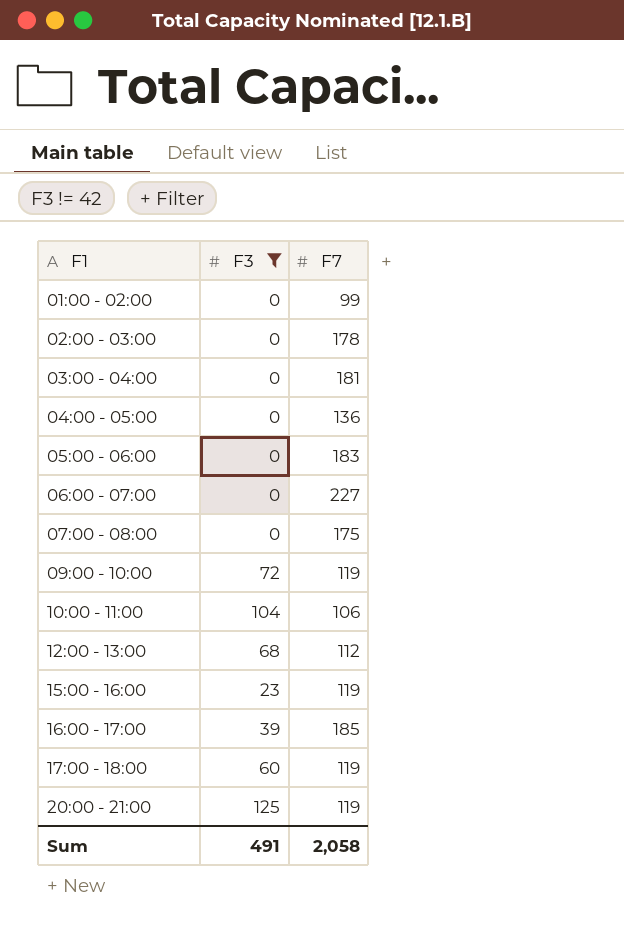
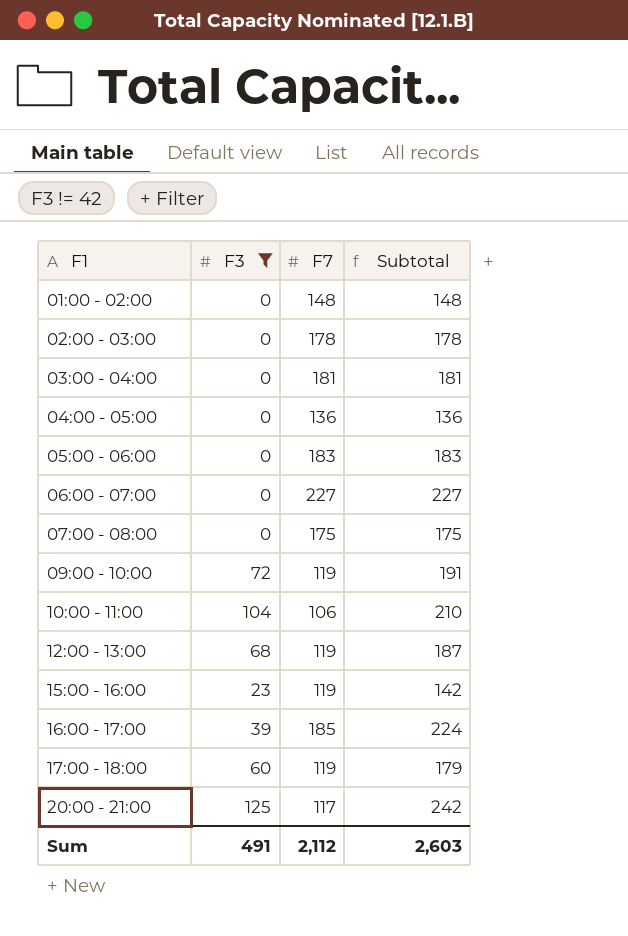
column Subtotal | formula: none -> [F3] + [F7]
01:00 - 02:00 | F7: 99 -> 148
12:00 - 13:00 | F7: 112 -> 119
20:00 - 21:00 | F7: 119 -> 117
Sum | F7: 2,058 -> 2,112

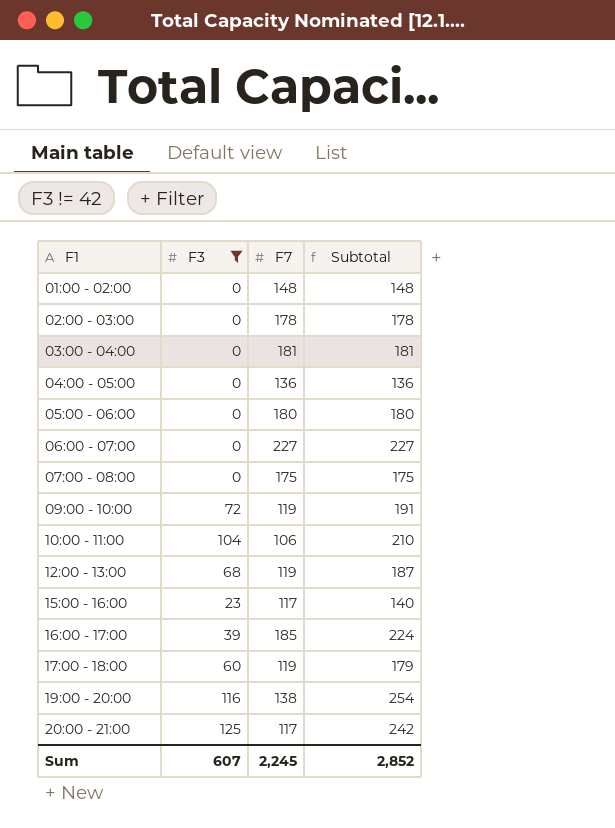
05:00 - 06:00 | F7: 183 -> 180
05:00 - 06:00 | Subtotal: 183 -> 180
15:00 - 16:00 | F7: 119 -> 117
15:00 - 16:00 | Subtotal: 142 -> 140
row 19:00 - 20:00: none -> 116 | 138 | 254
Sum | F3: 491 -> 607
Sum | F7: 2,112 -> 2,245
Sum | Subtotal: 2,603 -> 2,852

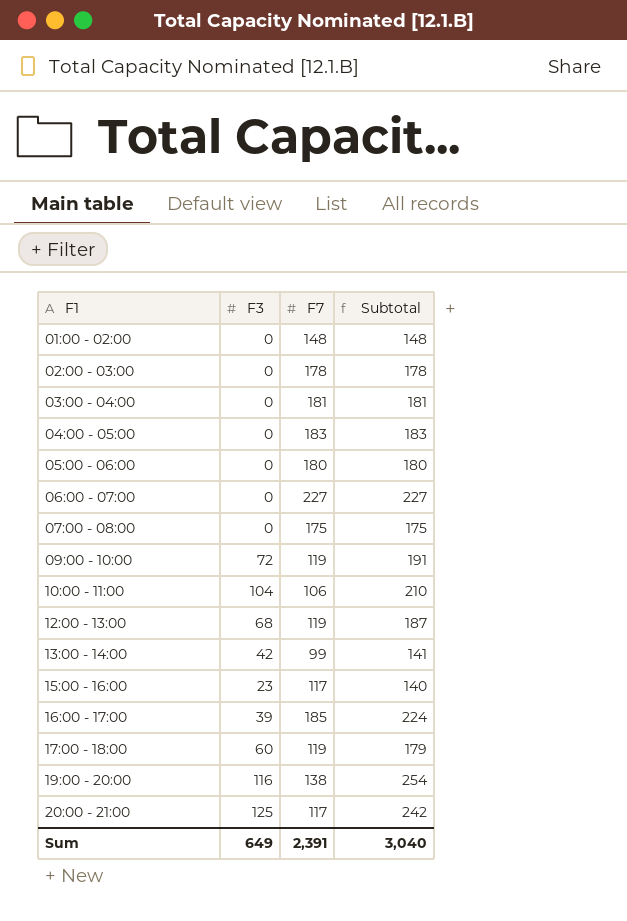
filter: F3 != 42 -> none
04:00 - 05:00 | F7: 136 -> 183
04:00 - 05:00 | Subtotal: 136 -> 183
Sum | F3: 607 -> 649
Sum | F7: 2,245 -> 2,391
Sum | Subtotal: 2,852 -> 3,040

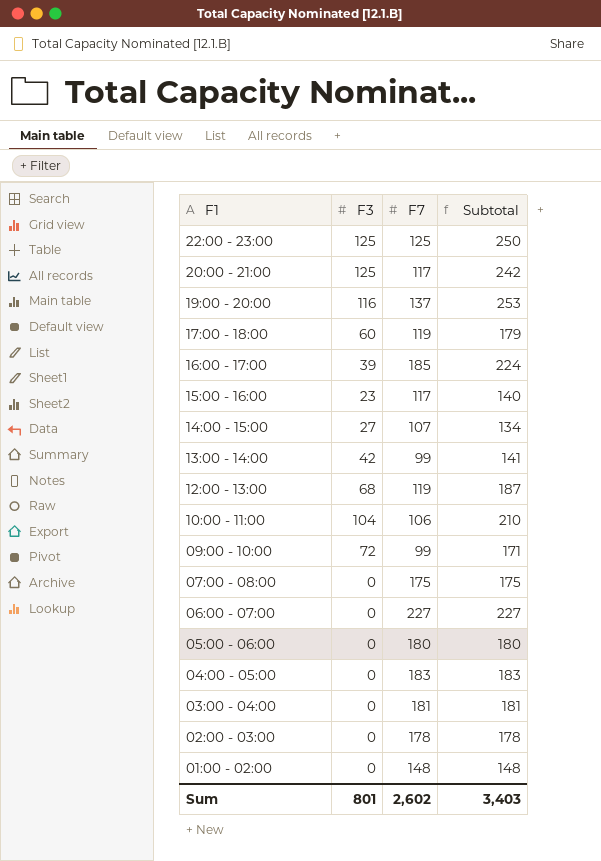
row order: F1 ascending -> F1 descending
row 22:00 - 23:00: none -> 125 | 125 | 250
19:00 - 20:00 | F7: 138 -> 137
19:00 - 20:00 | Subtotal: 254 -> 253
row 14:00 - 15:00: none -> 27 | 107 | 134
09:00 - 10:00 | F7: 119 -> 99
09:00 - 10:00 | Subtotal: 191 -> 171
Sum | F3: 649 -> 801
Sum | F7: 2,391 -> 2,602
Sum | Subtotal: 3,040 -> 3,403

